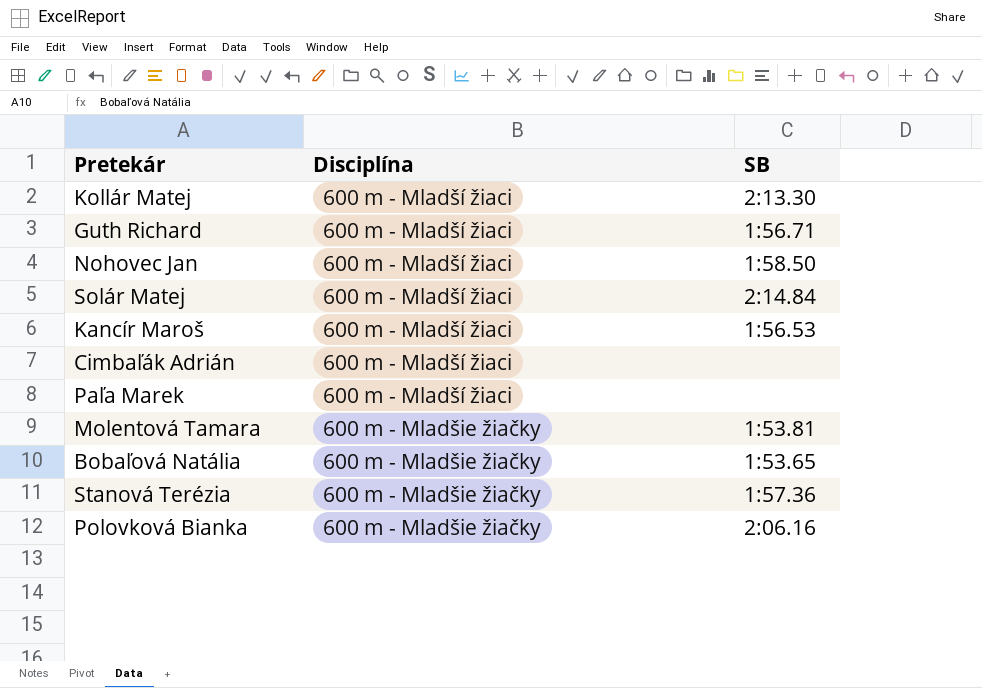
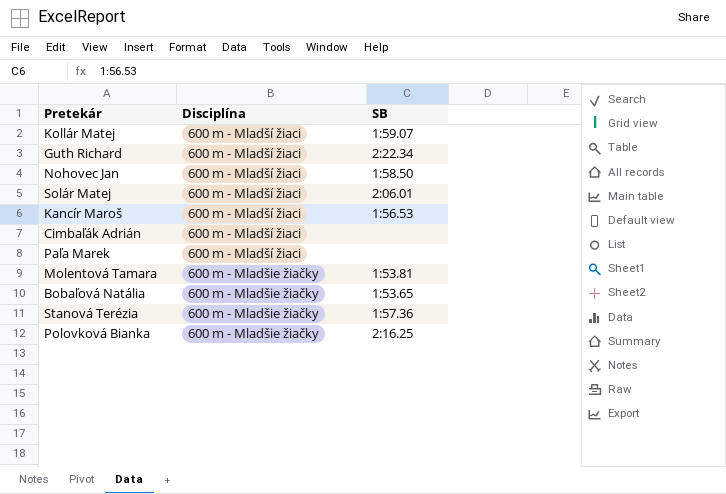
Kollár Matej | SB: 2:13.30 -> 1:59.07
Guth Richard | SB: 1:56.71 -> 2:22.34
Solár Matej | SB: 2:14.84 -> 2:06.01
Polovková Bianka | SB: 2:06.16 -> 2:16.25

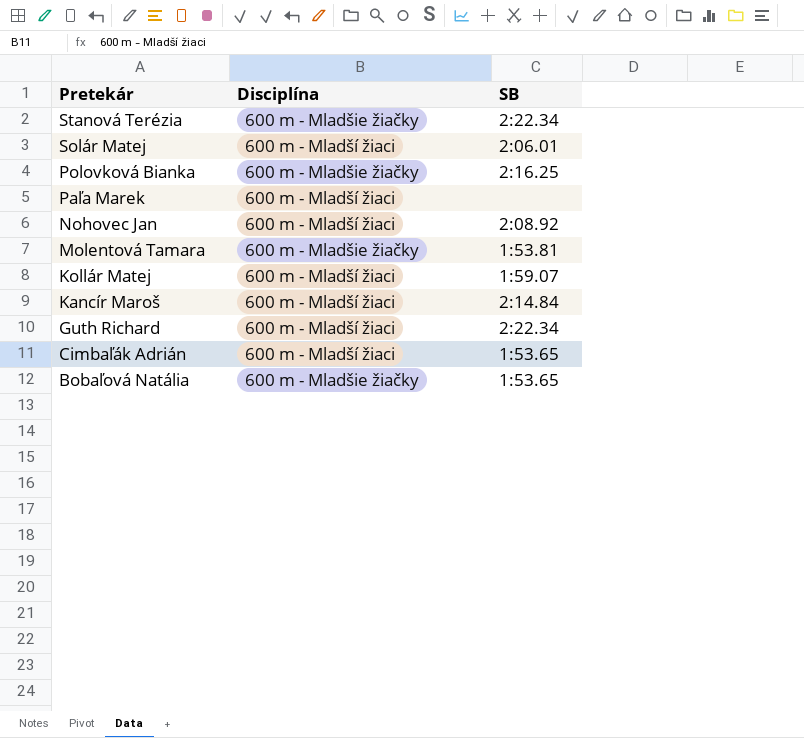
row order: Disciplína ascending -> Pretekár descending
Stanová Terézia | SB: 1:57.36 -> 2:22.34
Nohovec Jan | SB: 1:58.50 -> 2:08.92
Kancír Maroš | SB: 1:56.53 -> 2:14.84
Cimbaľák Adrián | SB: none -> 1:53.65

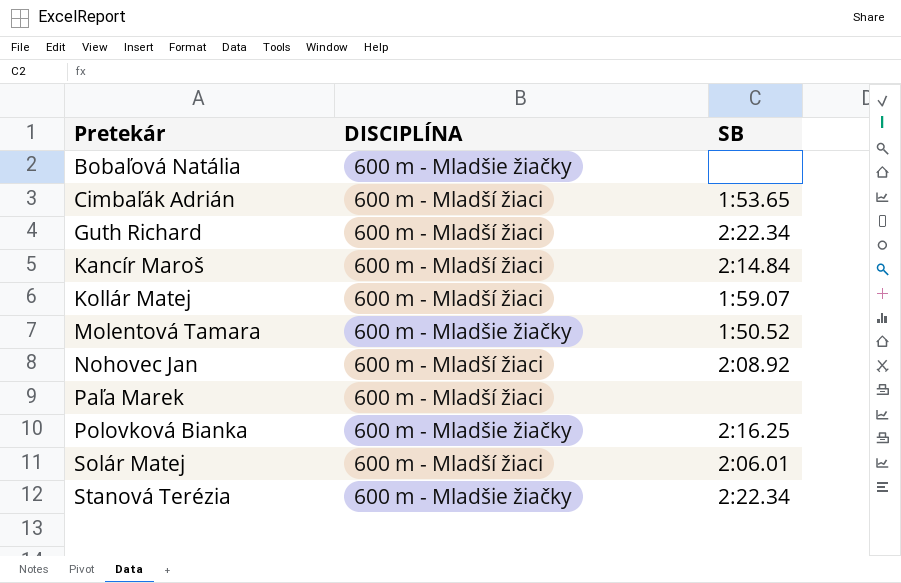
row order: Pretekár descending -> Pretekár ascending
column name: Disciplína -> DISCIPLÍNA
Bobaľová Natália | SB: 1:53.65 -> none
Molentová Tamara | SB: 1:53.81 -> 1:50.52

